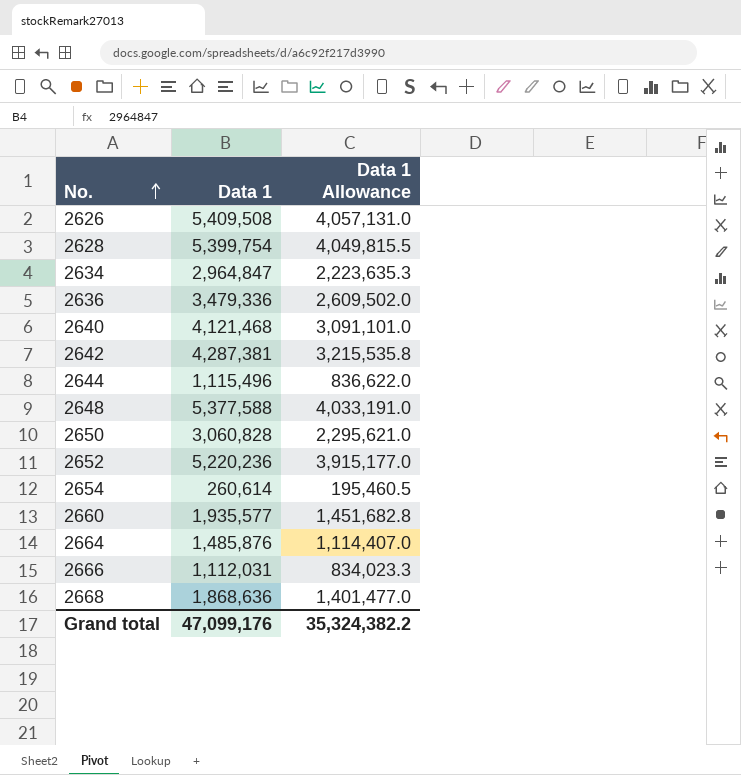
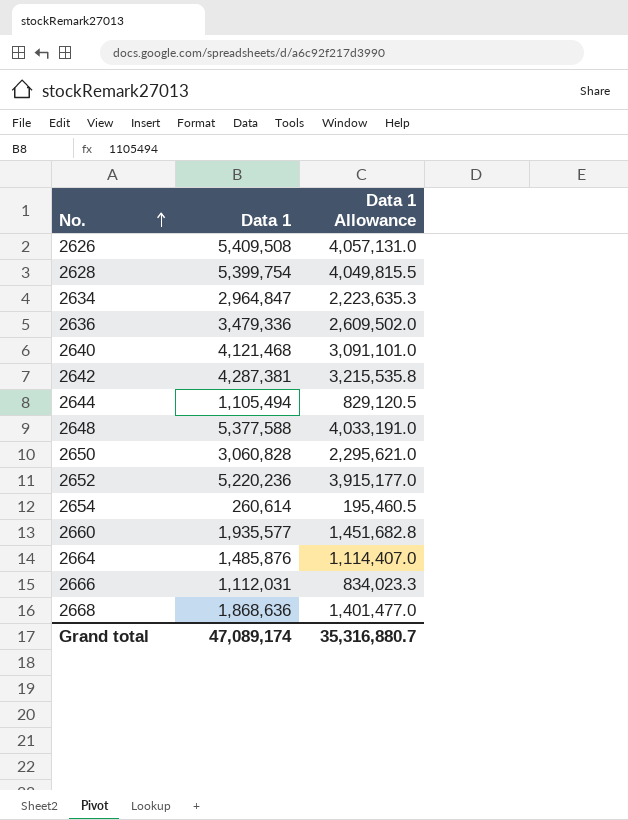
2644 | Data 1: 1,115,496 -> 1,105,494
2644 | Data 1 Allowance: 836,622.0 -> 829,120.5
Grand total | Data 1: 47,099,176 -> 47,089,174
Grand total | Data 1 Allowance: 35,324,382.2 -> 35,316,880.7

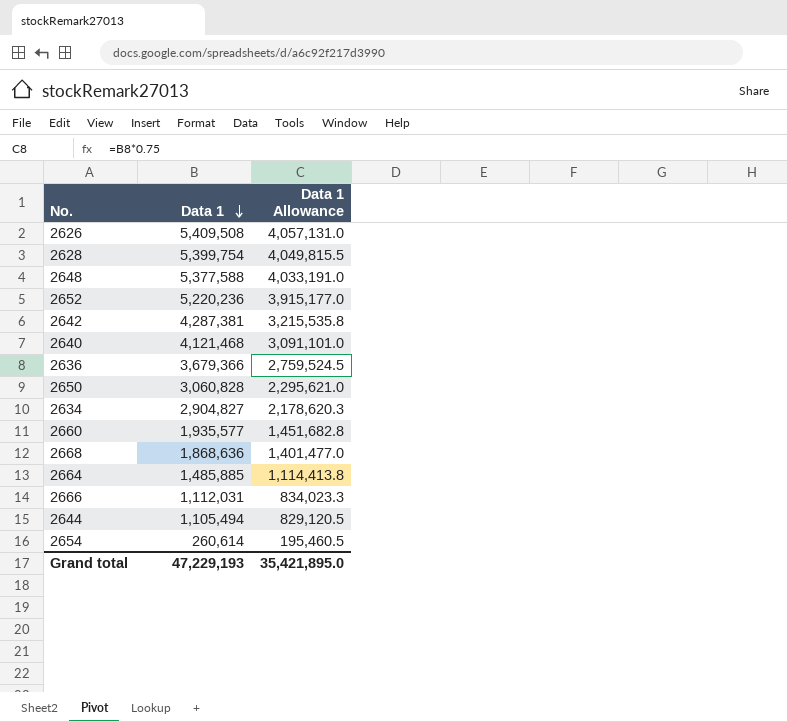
row order: No. ascending -> Data 1 descending
2636 | Data 1: 3,479,336 -> 3,679,366
2636 | Data 1 Allowance: 2,609,502.0 -> 2,759,524.5
2634 | Data 1: 2,964,847 -> 2,904,827
2634 | Data 1 Allowance: 2,223,635.3 -> 2,178,620.3
2664 | Data 1: 1,485,876 -> 1,485,885
2664 | Data 1 Allowance: 1,114,407.0 -> 1,114,413.8
Grand total | Data 1: 47,089,174 -> 47,229,193
Grand total | Data 1 Allowance: 35,316,880.7 -> 35,421,895.0

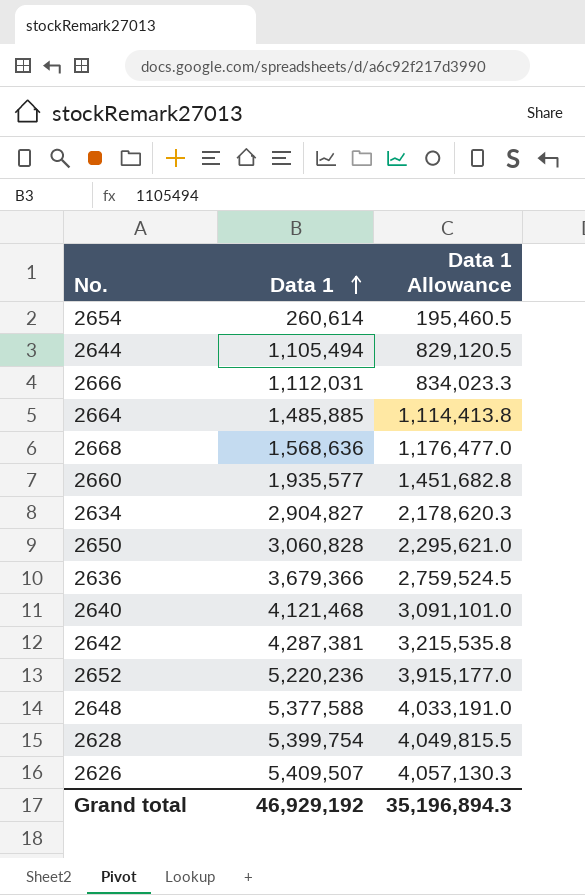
row order: Data 1 descending -> Data 1 ascending
2668 | Data 1: 1,868,636 -> 1,568,636
2668 | Data 1 Allowance: 1,401,477.0 -> 1,176,477.0
2626 | Data 1: 5,409,508 -> 5,409,507
2626 | Data 1 Allowance: 4,057,131.0 -> 4,057,130.3
Grand total | Data 1: 47,229,193 -> 46,929,192
Grand total | Data 1 Allowance: 35,421,895.0 -> 35,196,894.3

